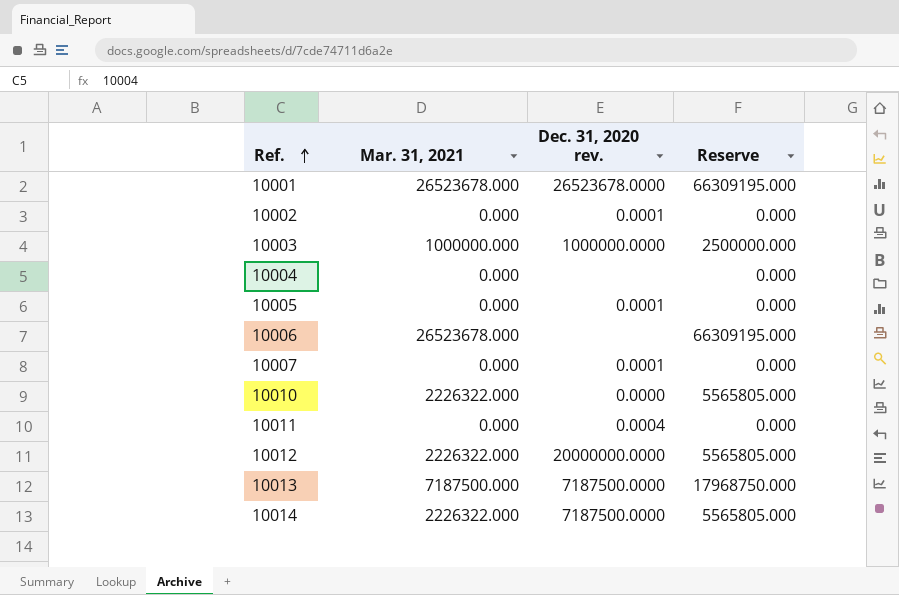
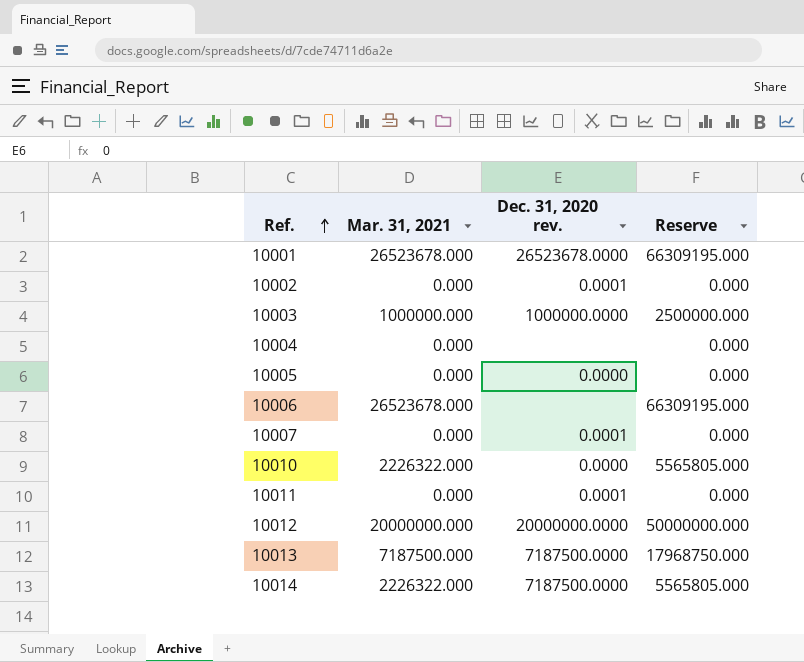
10005 | Dec. 31, 2020 rev.: 0.0001 -> 0.0000
10011 | Dec. 31, 2020 rev.: 0.0004 -> 0.0001
10012 | Mar. 31, 2021: 2226322.000 -> 20000000.000
10012 | Reserve: 5565805.000 -> 50000000.000

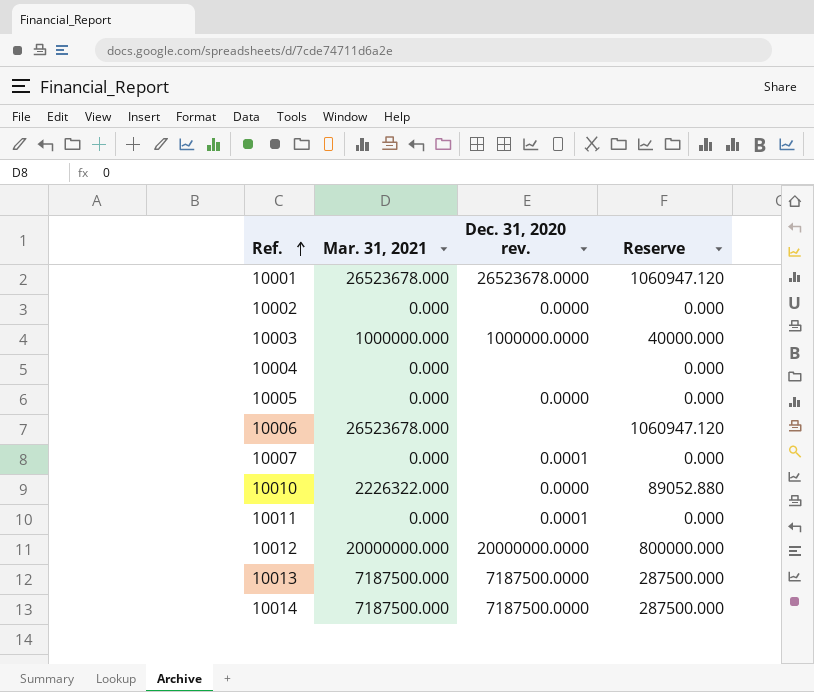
column Reserve | formula: [Mar. 31, 2021] * 2.5 -> [Mar. 31, 2021] * 0.04
10002 | Dec. 31, 2020 rev.: 0.0001 -> 0.0000
10014 | Mar. 31, 2021: 2226322.000 -> 7187500.000

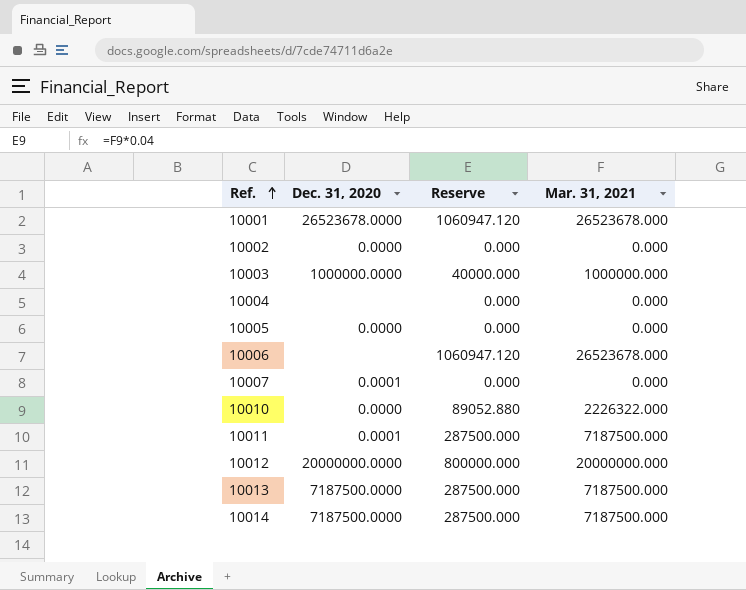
column name: Dec. 31, 2020 rev. -> Dec. 31, 2020
column Mar. 31, 2021 | position: 2 -> 4
10011 | Reserve: 0.000 -> 287500.000
10011 | Mar. 31, 2021: 0.000 -> 7187500.000

